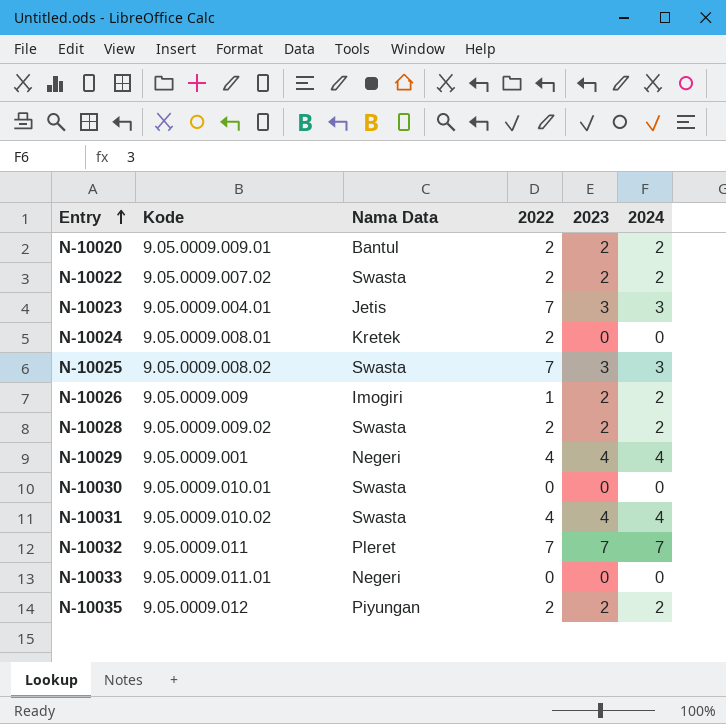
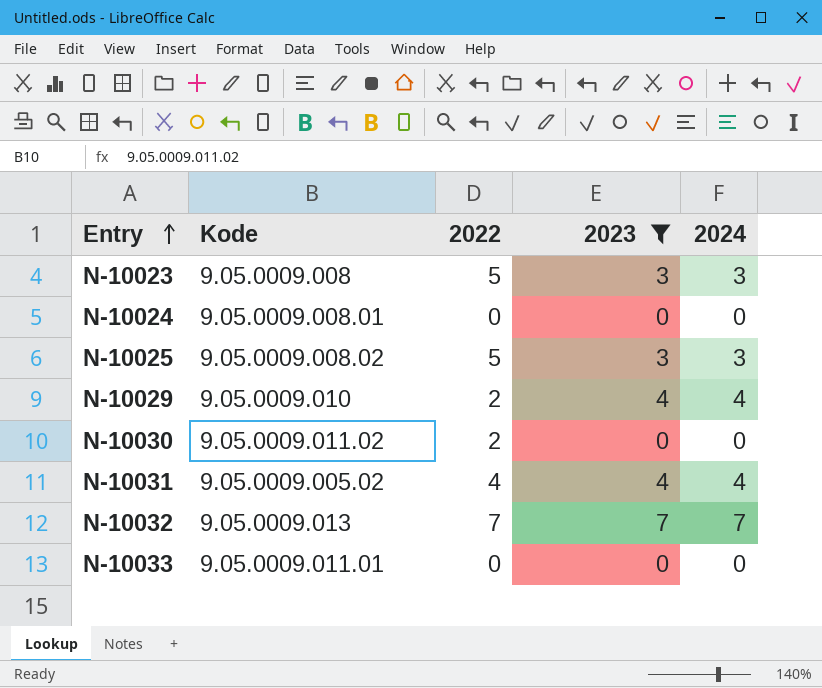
filter: none -> 2023 != 2
column Nama Data | position: 3 -> none
N-10023 | Kode: 9.05.0009.004.01 -> 9.05.0009.008
N-10023 | 2022: 7 -> 5
N-10024 | 2022: 2 -> 0
N-10025 | 2022: 7 -> 5
N-10029 | Kode: 9.05.0009.001 -> 9.05.0009.010
N-10029 | 2022: 4 -> 2
N-10030 | Kode: 9.05.0009.010.01 -> 9.05.0009.011.02
N-10030 | 2022: 0 -> 2
N-10031 | Kode: 9.05.0009.010.02 -> 9.05.0009.005.02
N-10032 | Kode: 9.05.0009.011 -> 9.05.0009.013

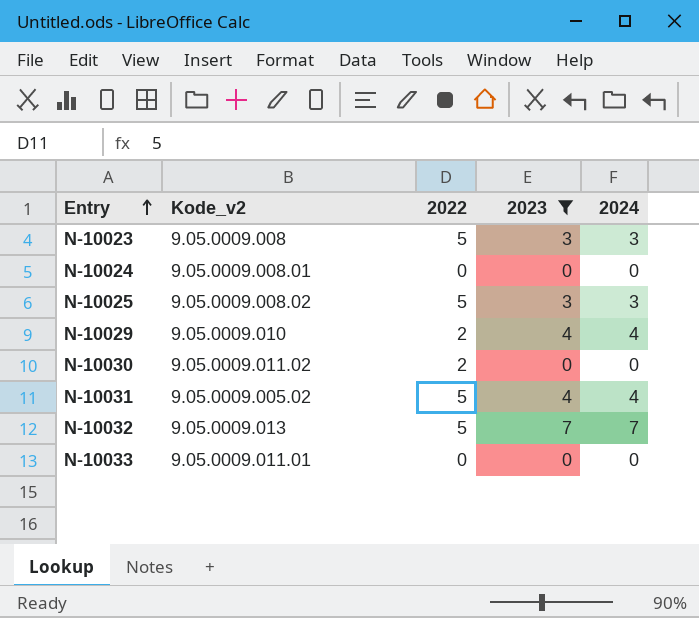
column name: Kode -> Kode_v2
N-10031 | 2022: 4 -> 5
N-10032 | 2022: 7 -> 5

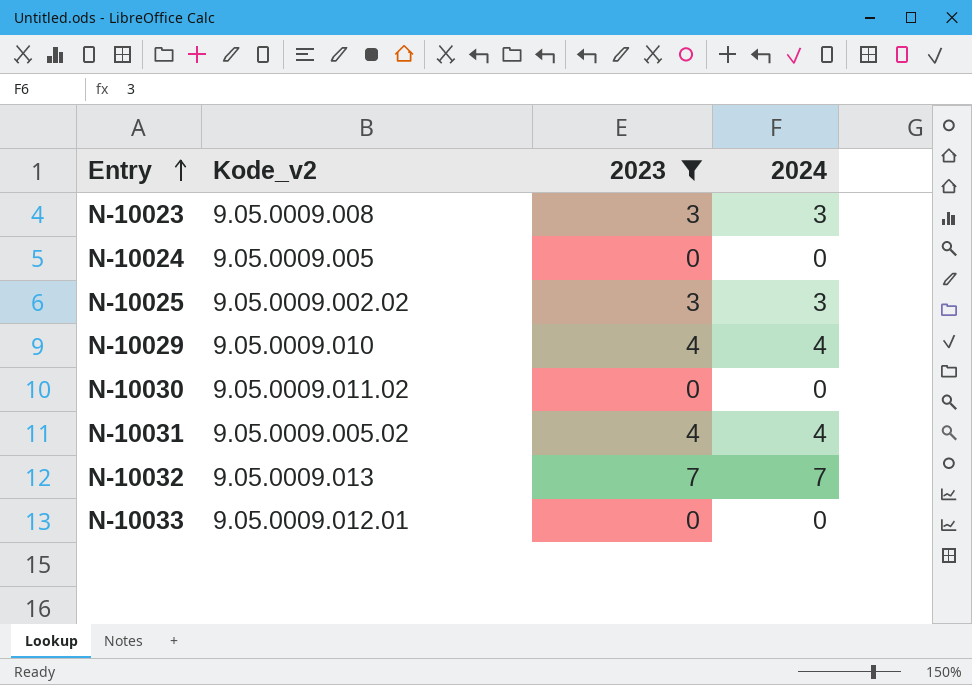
column 2022 | position: 3 -> none
N-10024 | Kode_v2: 9.05.0009.008.01 -> 9.05.0009.005
N-10025 | Kode_v2: 9.05.0009.008.02 -> 9.05.0009.002.02
N-10033 | Kode_v2: 9.05.0009.011.01 -> 9.05.0009.012.01

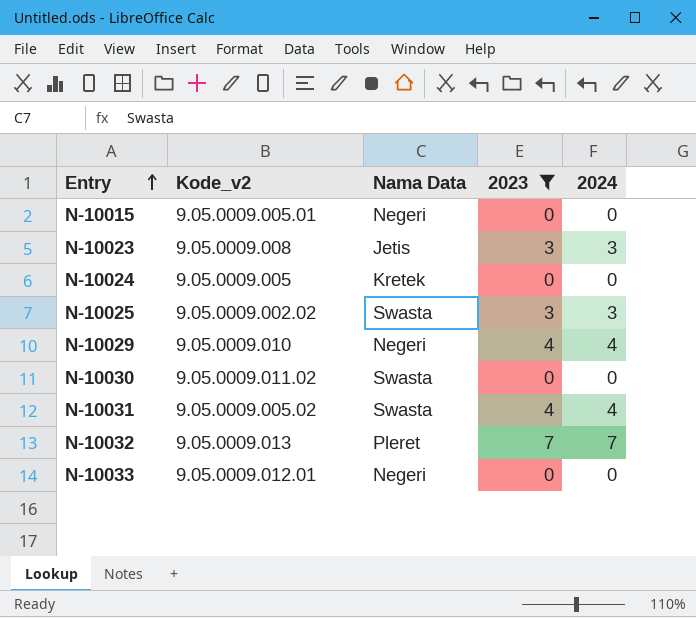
column Nama Data | position: none -> 3
row N-10015: none -> 9.05.0009.005.01 | Negeri | 0 | 0

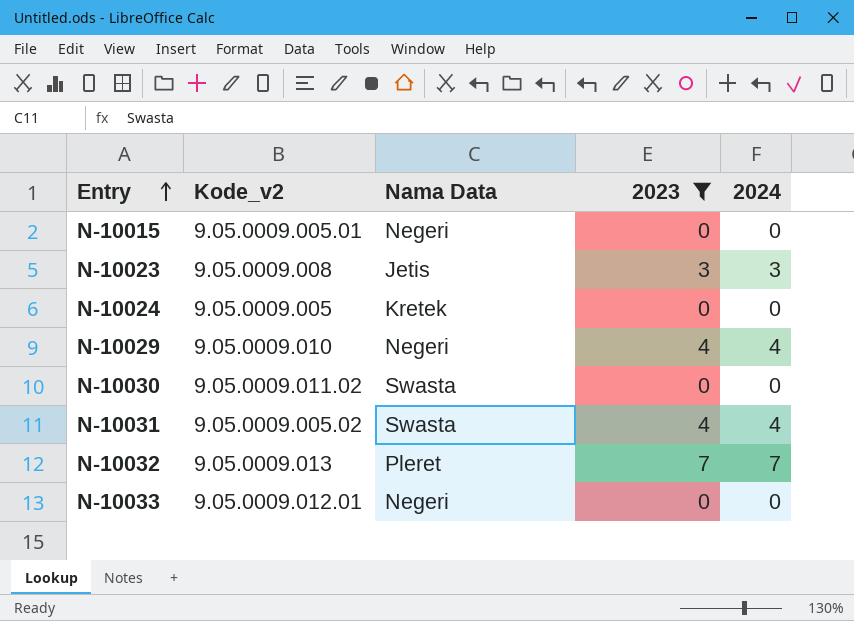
row N-10025: 9.05.0009.002.02 | Swasta | 3 | 3 -> none

